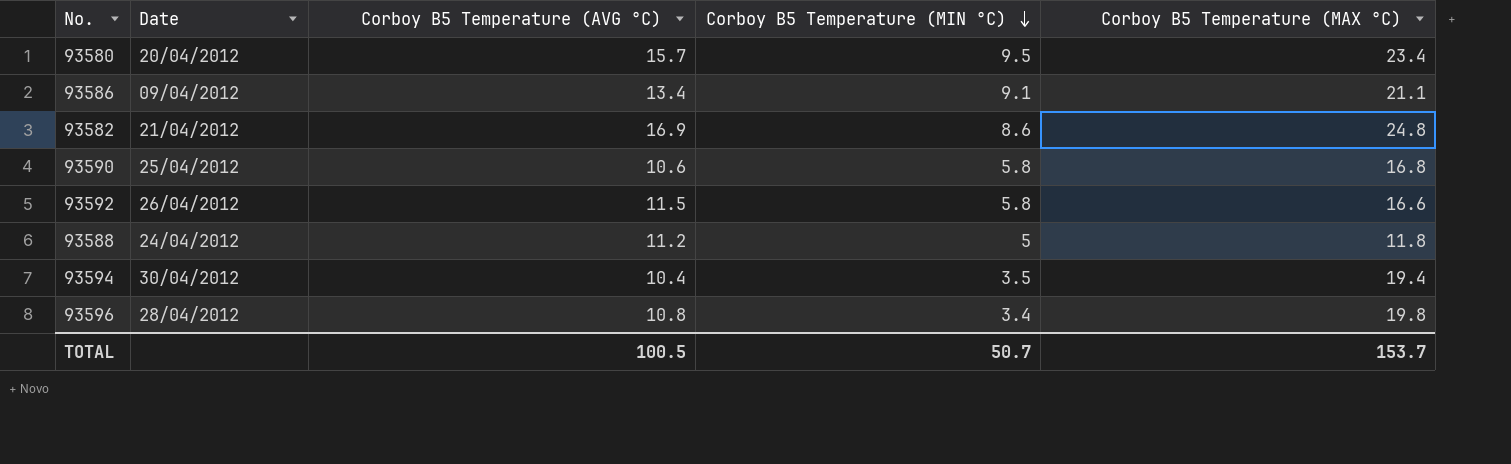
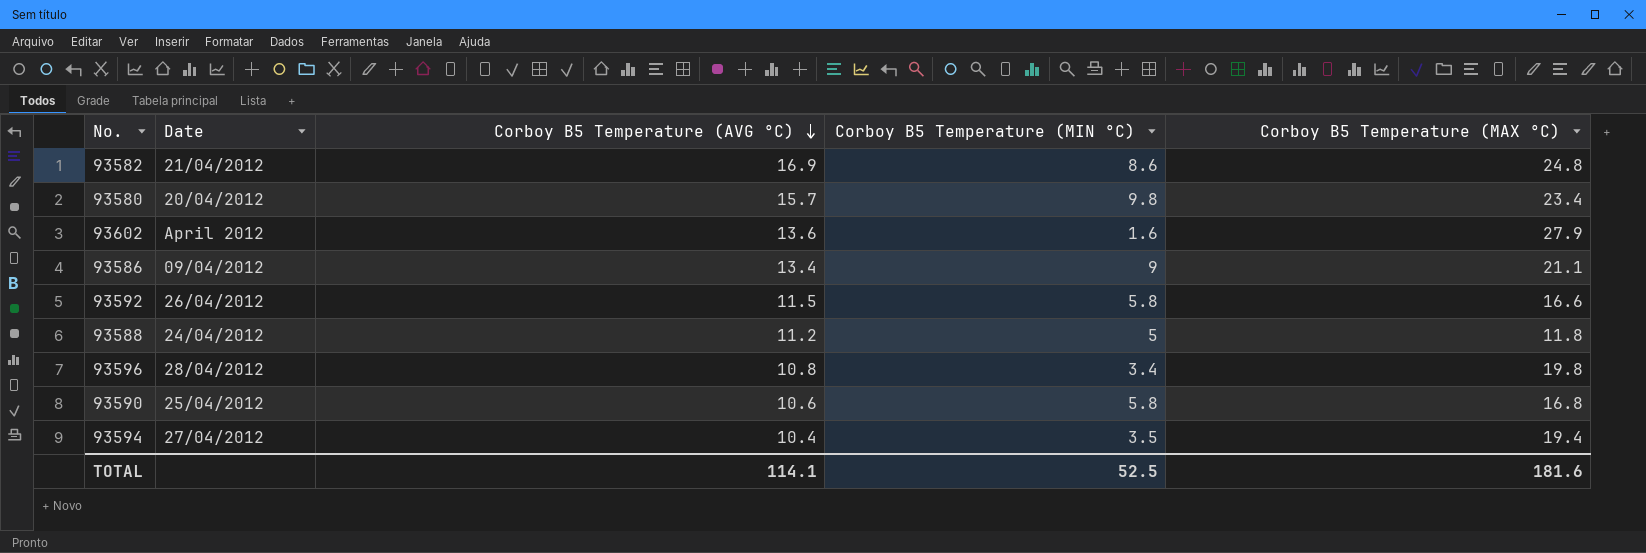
row order: Corboy B5 Temperature (MIN °C) descending -> Corboy B5 Temperature (AVG °C) descending
93580 | Corboy B5 Temperature (MIN °C): 9.5 -> 9.8
row 93602: none -> April 2012 | 13.6 | 1.6 | 27.9
93586 | Corboy B5 Temperature (MIN °C): 9.1 -> 9
93594 | Date: 30/04/2012 -> 27/04/2012
TOTAL | Corboy B5 Temperature (AVG °C): 100.5 -> 114.1
TOTAL | Corboy B5 Temperature (MIN °C): 50.7 -> 52.5
TOTAL | Corboy B5 Temperature (MAX °C): 153.7 -> 181.6

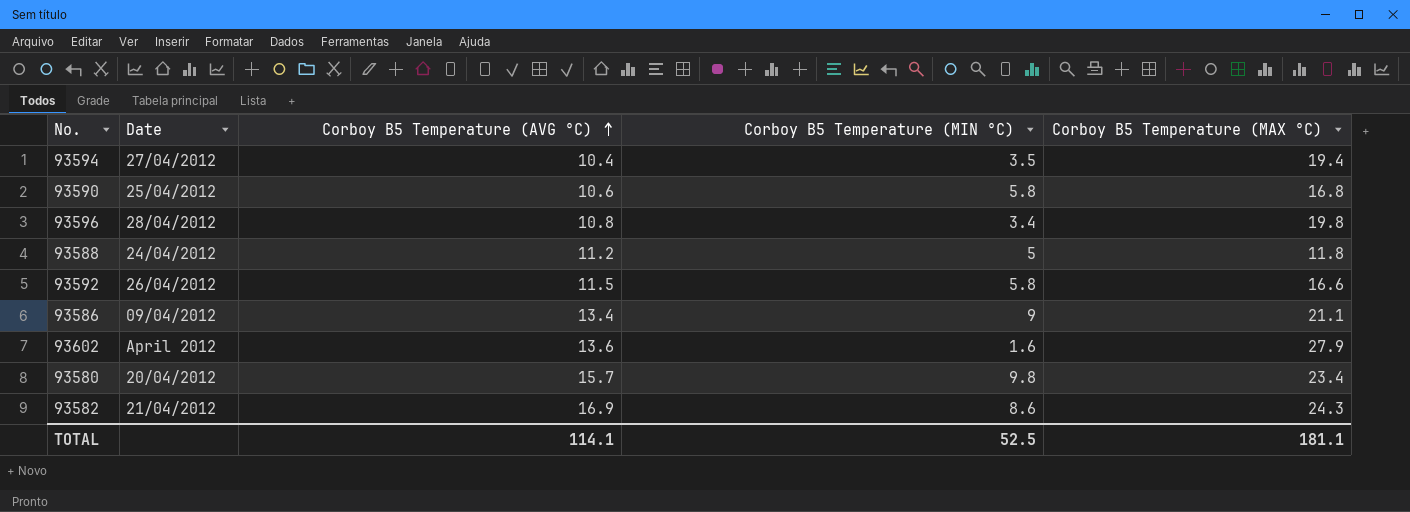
row order: Corboy B5 Temperature (AVG °C) descending -> Corboy B5 Temperature (AVG °C) ascending
93582 | Corboy B5 Temperature (MAX °C): 24.8 -> 24.3
TOTAL | Corboy B5 Temperature (MAX °C): 181.6 -> 181.1

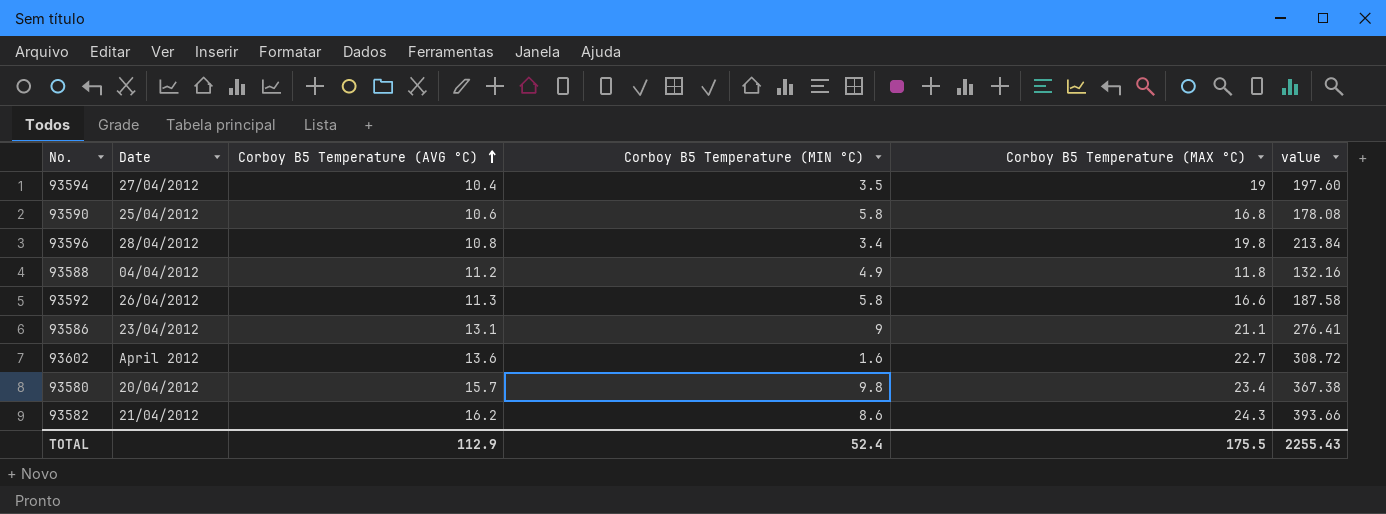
column value | formula: none -> [Corboy B5 Temperature (AVG °C)] * [Corboy B5 Temperature (MAX °C)]
93594 | Corboy B5 Temperature (MAX °C): 19.4 -> 19
93588 | Date: 24/04/2012 -> 04/04/2012
93588 | Corboy B5 Temperature (MIN °C): 5 -> 4.9
93592 | Corboy B5 Temperature (AVG °C): 11.5 -> 11.3
93586 | Date: 09/04/2012 -> 23/04/2012
93586 | Corboy B5 Temperature (AVG °C): 13.4 -> 13.1
93602 | Corboy B5 Temperature (MAX °C): 27.9 -> 22.7
93582 | Corboy B5 Temperature (AVG °C): 16.9 -> 16.2
TOTAL | Corboy B5 Temperature (AVG °C): 114.1 -> 112.9
TOTAL | Corboy B5 Temperature (MIN °C): 52.5 -> 52.4
TOTAL | Corboy B5 Temperature (MAX °C): 181.1 -> 175.5

